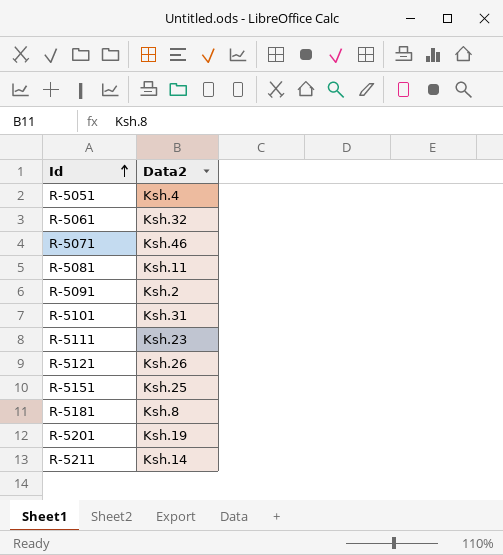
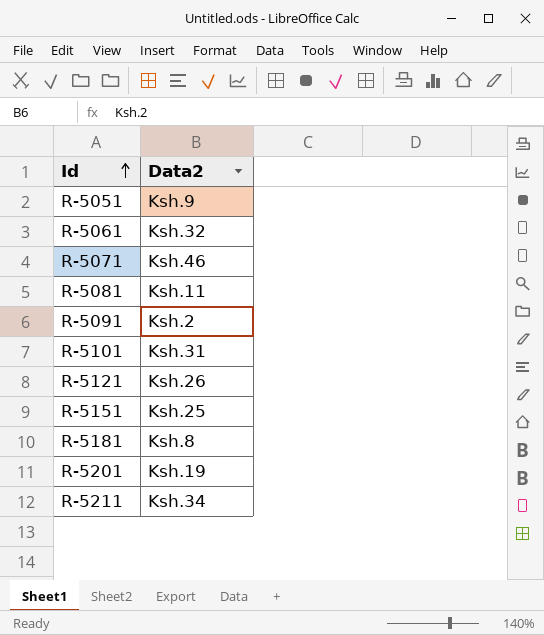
row R-5111: Ksh.23 -> none
R-5051 | Data2: Ksh.4 -> Ksh.9
R-5211 | Data2: Ksh.14 -> Ksh.34

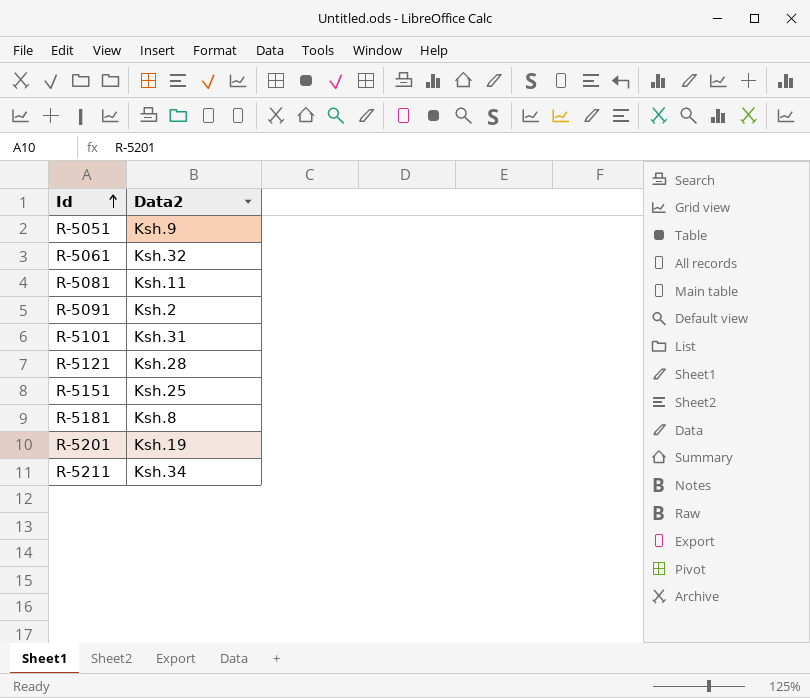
row R-5071: Ksh.46 -> none
R-5121 | Data2: Ksh.26 -> Ksh.28

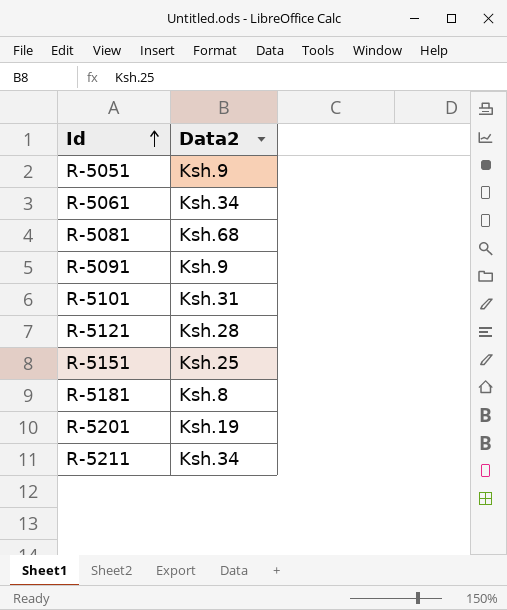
R-5061 | Data2: Ksh.32 -> Ksh.34
R-5081 | Data2: Ksh.11 -> Ksh.68
R-5091 | Data2: Ksh.2 -> Ksh.9

